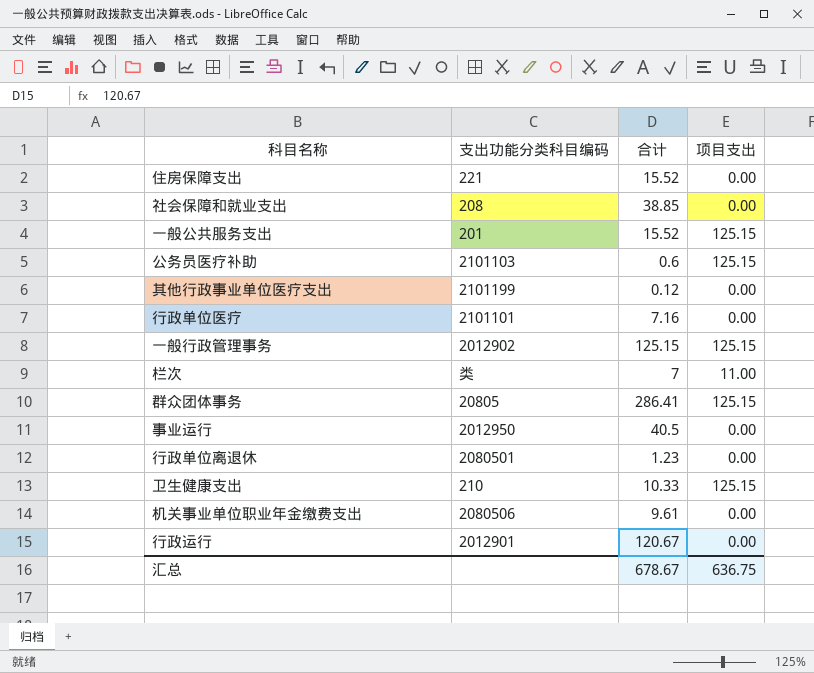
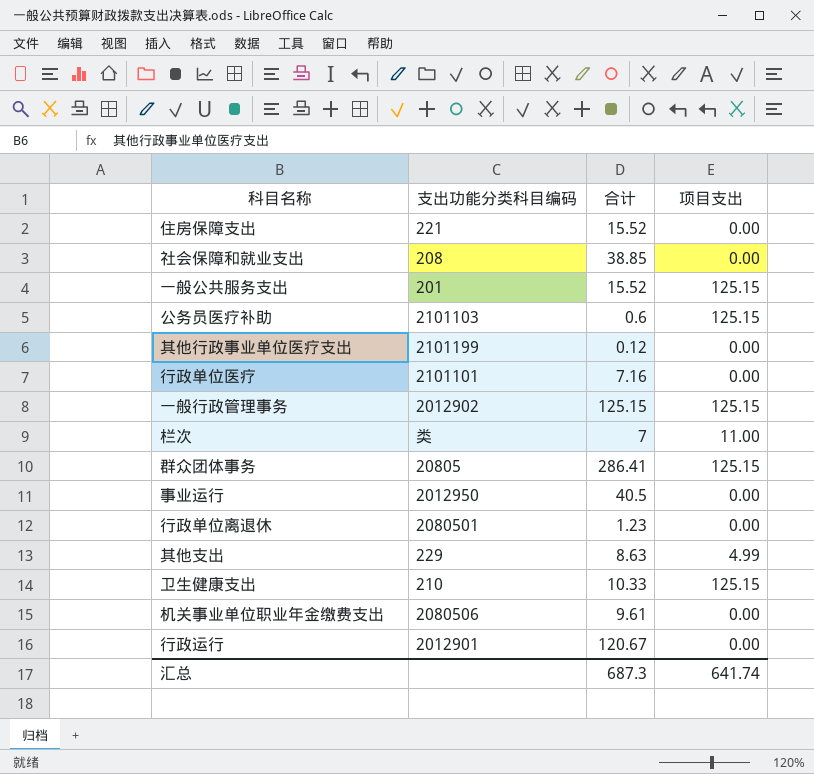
row 其他支出: none -> 229 | 8.63 | 4.99
汇总 | 合计: 678.67 -> 687.3
汇总 | 项目支出: 636.75 -> 641.74

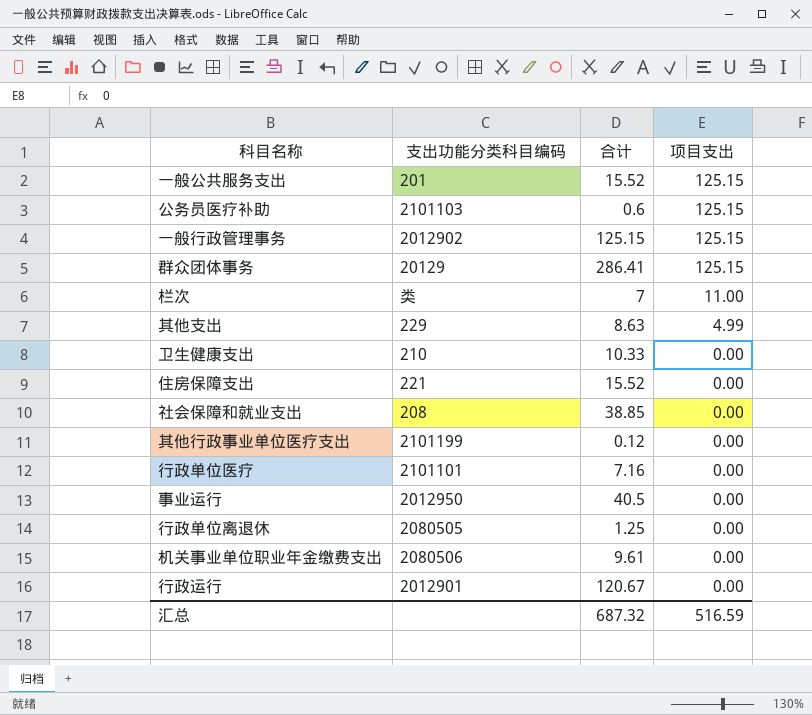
row order: none -> 项目支出 descending
群众团体事务 | 支出功能分类科目编码: 20805 -> 20129
卫生健康支出 | 项目支出: 125.15 -> 0.00
行政单位离退休 | 支出功能分类科目编码: 2080501 -> 2080505
行政单位离退休 | 合计: 1.23 -> 1.25
汇总 | 合计: 687.3 -> 687.32
汇总 | 项目支出: 641.74 -> 516.59

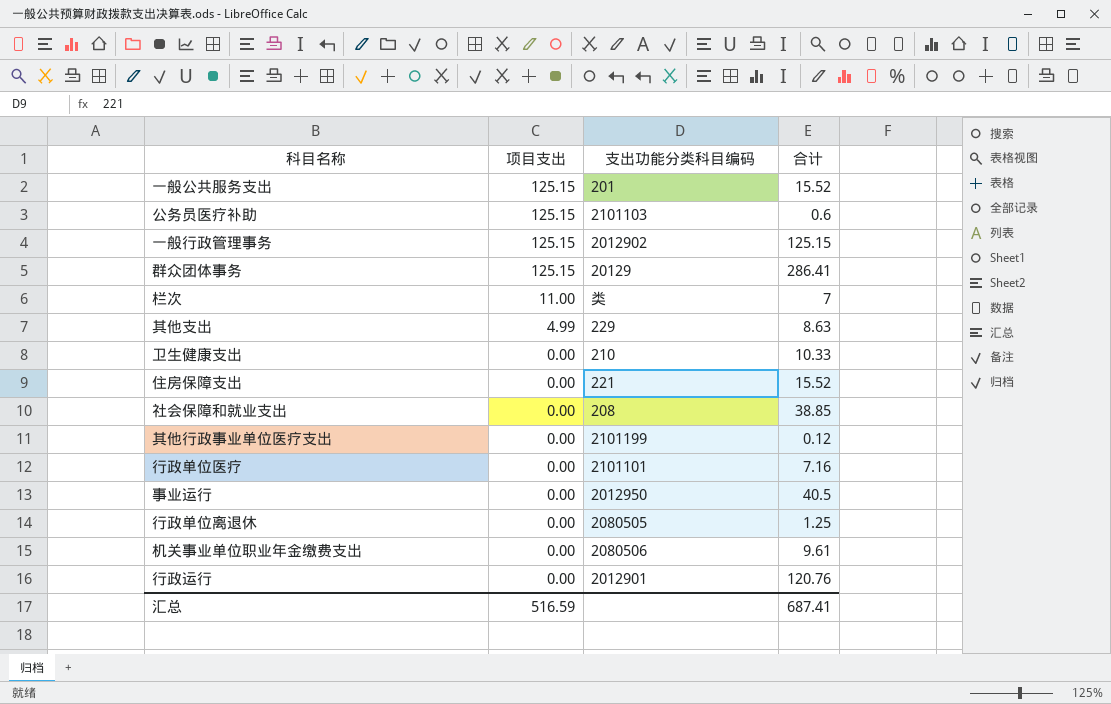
column 项目支出 | position: 4 -> 2
行政运行 | 合计: 120.67 -> 120.76
汇总 | 合计: 687.32 -> 687.41

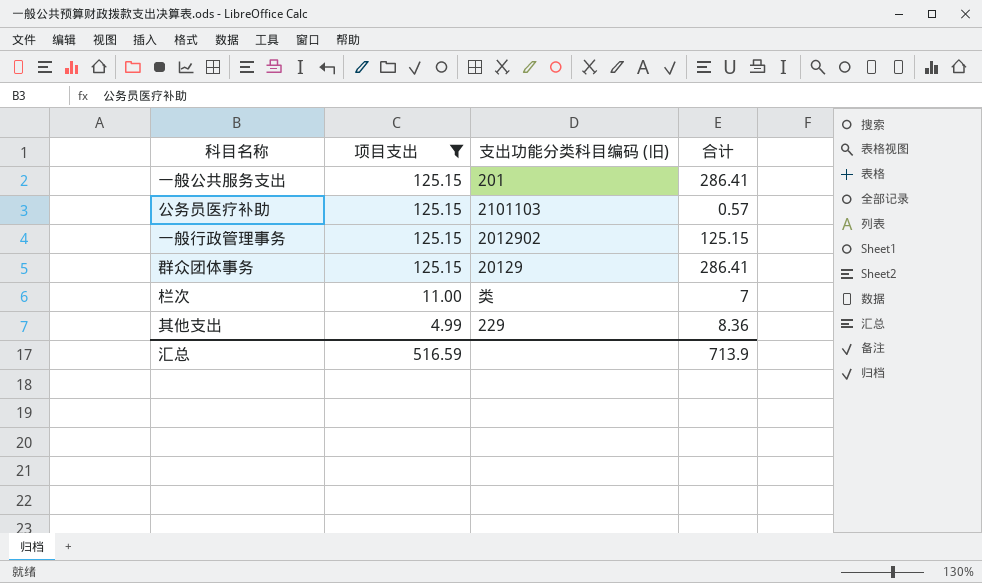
filter: none -> 项目支出 != 0.00
column name: 支出功能分类科目编码 -> 支出功能分类科目编码 (旧)
一般公共服务支出 | 合计: 15.52 -> 286.41
公务员医疗补助 | 合计: 0.6 -> 0.57
其他支出 | 合计: 8.63 -> 8.36
汇总 | 合计: 687.41 -> 713.9

